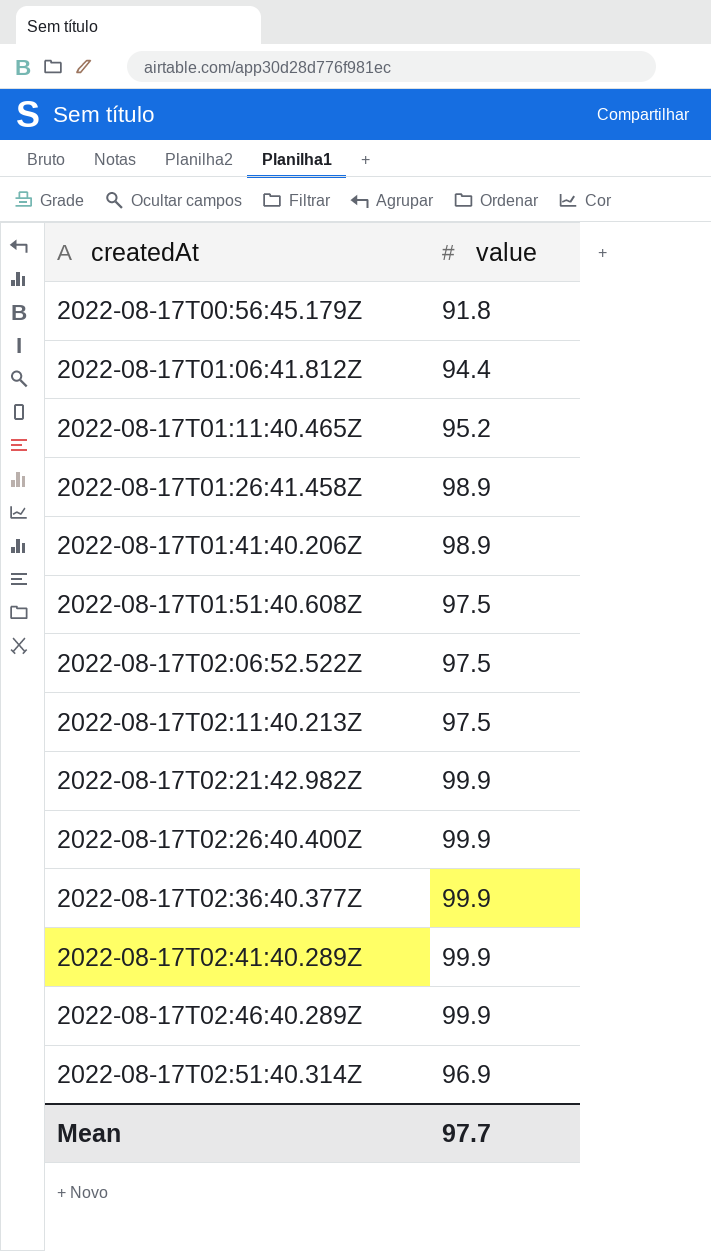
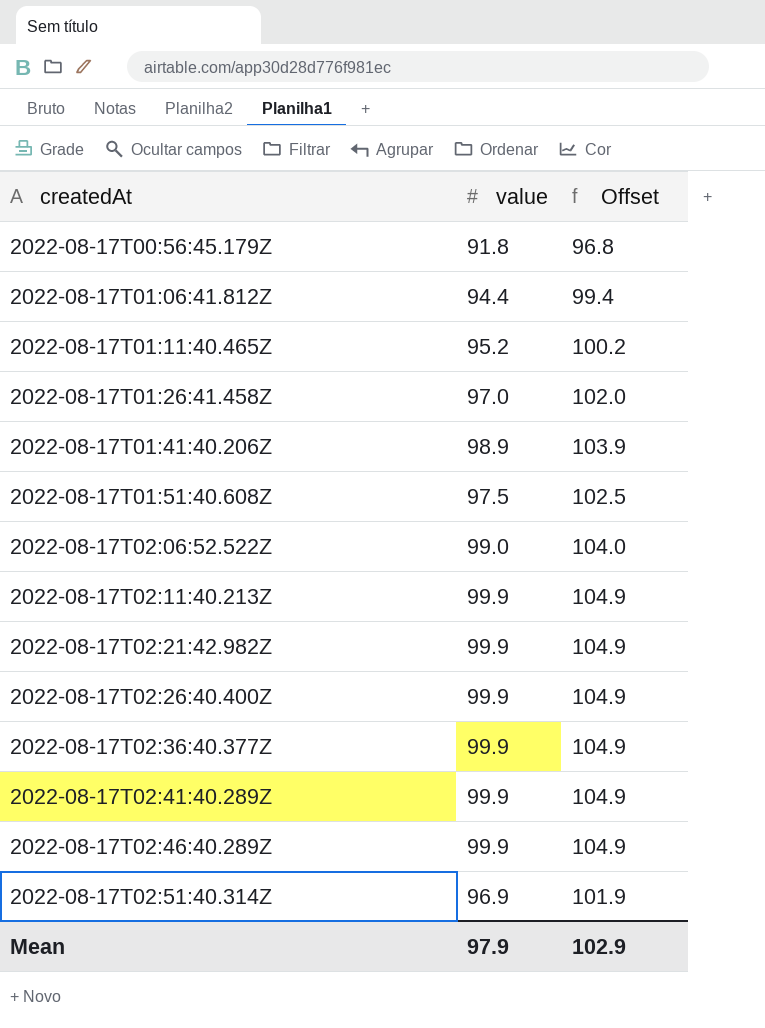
column Offset | formula: none -> [value] + 5
2022-08-17T01:26:41.458Z | value: 98.9 -> 97.0
2022-08-17T02:06:52.522Z | value: 97.5 -> 99.0
2022-08-17T02:11:40.213Z | value: 97.5 -> 99.9
Mean | value: 97.7 -> 97.9

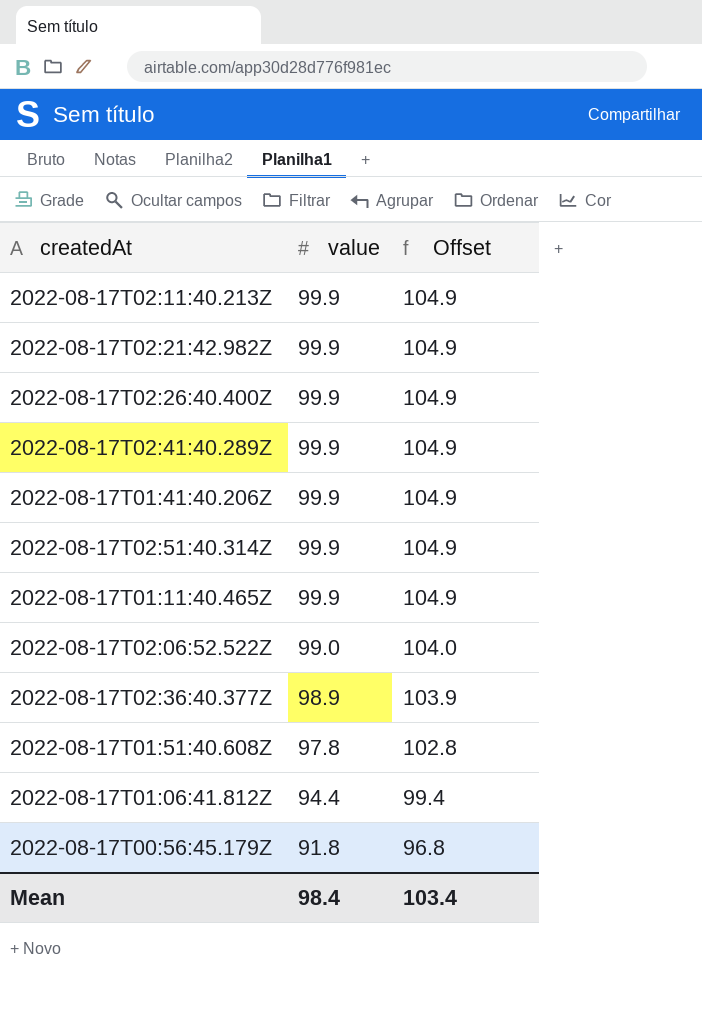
row order: createdAt ascending -> value descending
row 2022-08-17T01:26:41.458Z: 97.0 | 102.0 -> none
row 2022-08-17T02:46:40.289Z: 99.9 | 104.9 -> none
2022-08-17T01:41:40.206Z | value: 98.9 -> 99.9
2022-08-17T01:41:40.206Z | Offset: 103.9 -> 104.9
2022-08-17T02:51:40.314Z | value: 96.9 -> 99.9
2022-08-17T02:51:40.314Z | Offset: 101.9 -> 104.9
2022-08-17T01:11:40.465Z | value: 95.2 -> 99.9
2022-08-17T01:11:40.465Z | Offset: 100.2 -> 104.9
2022-08-17T02:36:40.377Z | value: 99.9 -> 98.9
2022-08-17T02:36:40.377Z | Offset: 104.9 -> 103.9
2022-08-17T01:51:40.608Z | value: 97.5 -> 97.8
2022-08-17T01:51:40.608Z | Offset: 102.5 -> 102.8
Mean | value: 97.9 -> 98.4
Mean | Offset: 102.9 -> 103.4

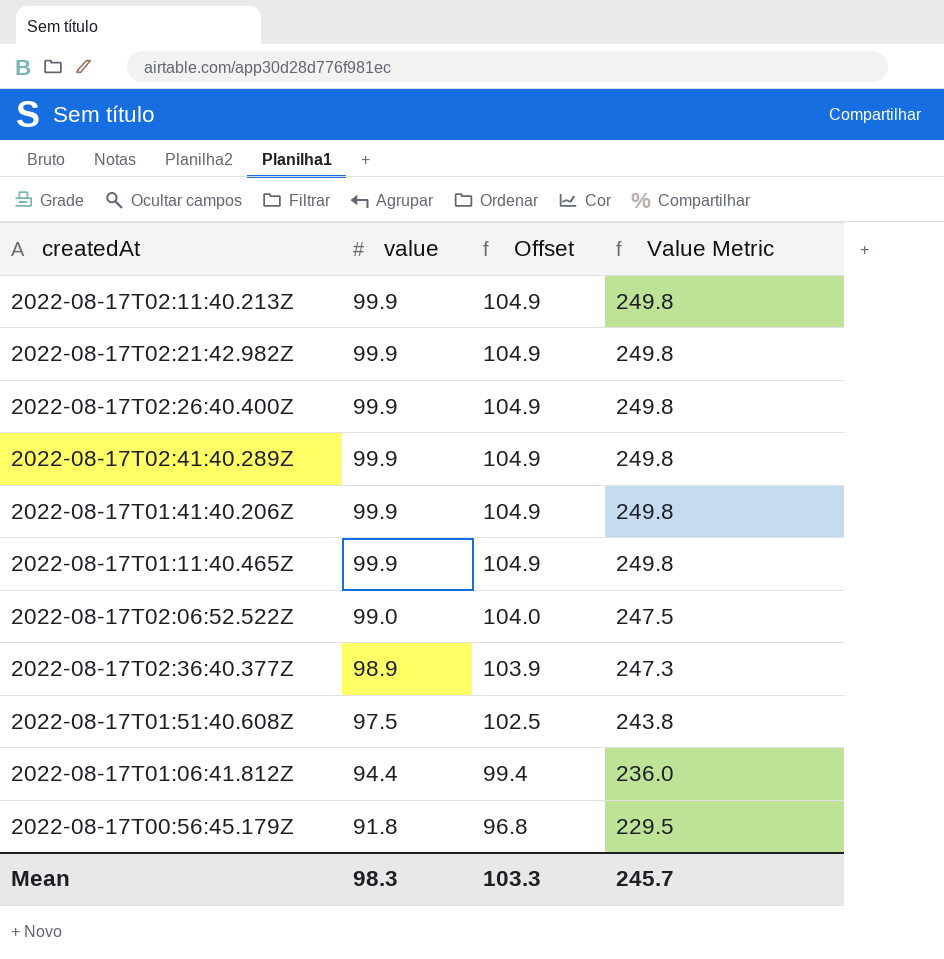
column Value Metric | formula: none -> [value] * 2.5
row 2022-08-17T02:51:40.314Z: 99.9 | 104.9 -> none
2022-08-17T01:51:40.608Z | value: 97.8 -> 97.5
2022-08-17T01:51:40.608Z | Offset: 102.8 -> 102.5
Mean | value: 98.4 -> 98.3
Mean | Offset: 103.4 -> 103.3

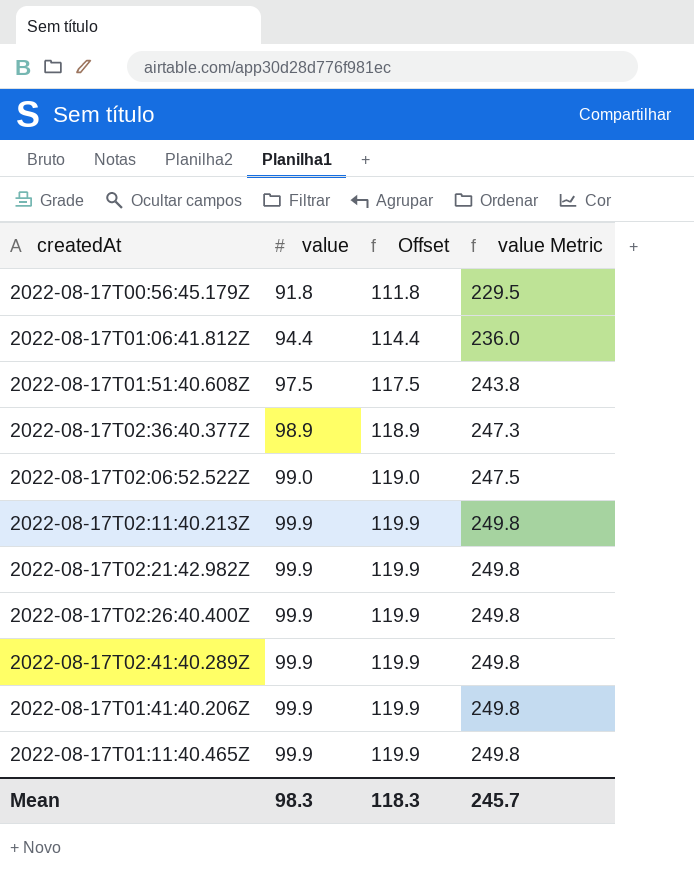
row order: value descending -> value ascending
column Offset | formula: [value] + 5 -> [value] + 20
column name: Value Metric -> value Metric
Mean | Offset: 103.3 -> 118.3

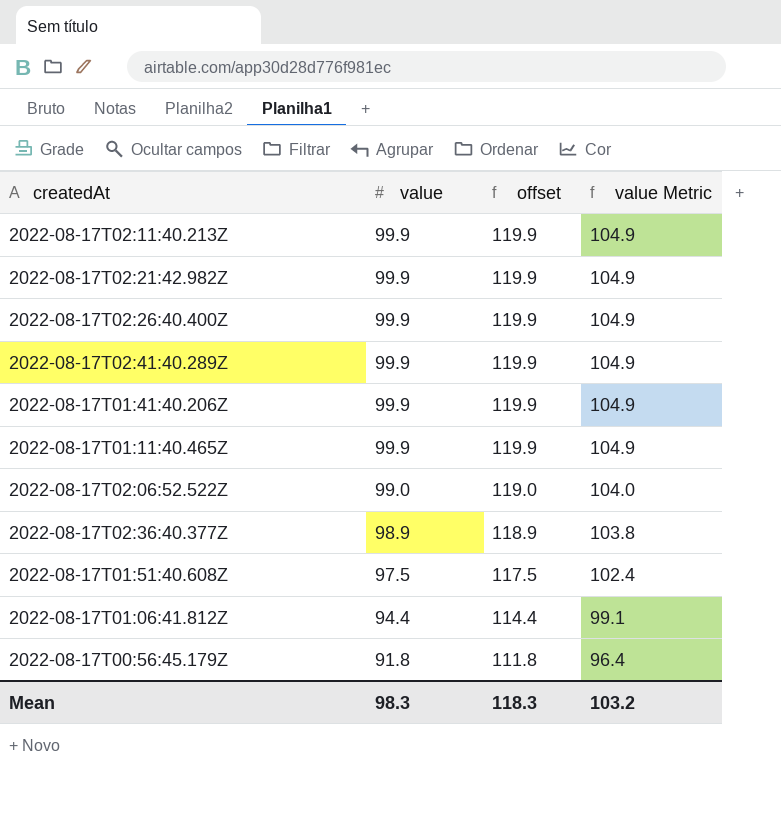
row order: value ascending -> value descending
column name: Offset -> offset
column value Metric | formula: [value] * 2.5 -> [value] * 1.05
Mean | value Metric: 245.7 -> 103.2

